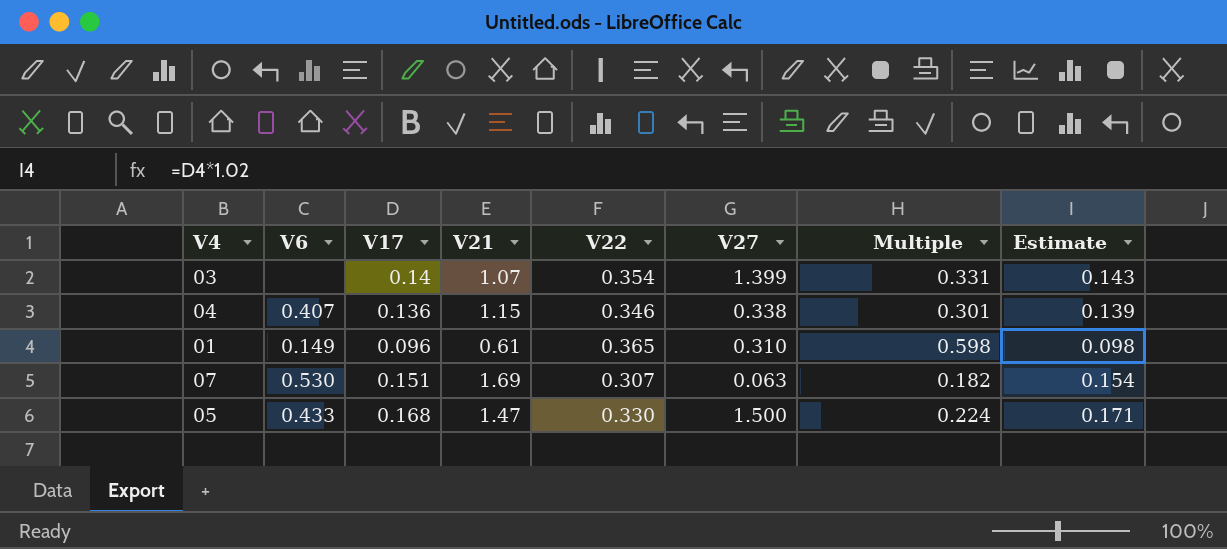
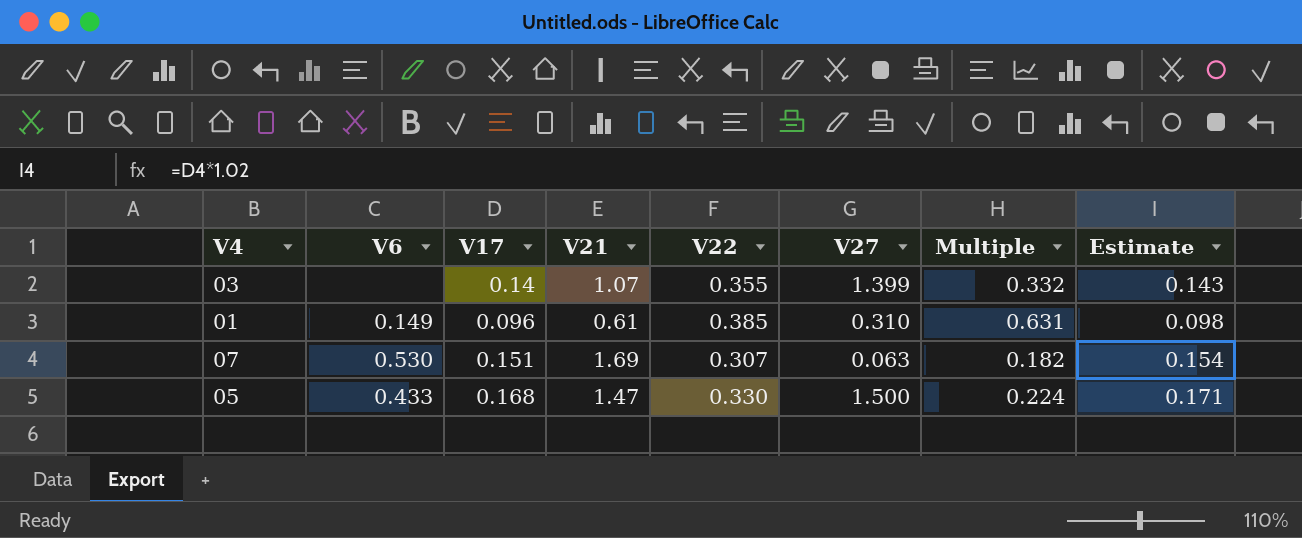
row 04: 0.407 | 0.136 | 1.15 | 0.346 | 0.338 | 0.301 | 0.139 -> none
03 | V22: 0.354 -> 0.355
03 | Multiple: 0.331 -> 0.332
01 | V22: 0.365 -> 0.385
01 | Multiple: 0.598 -> 0.631

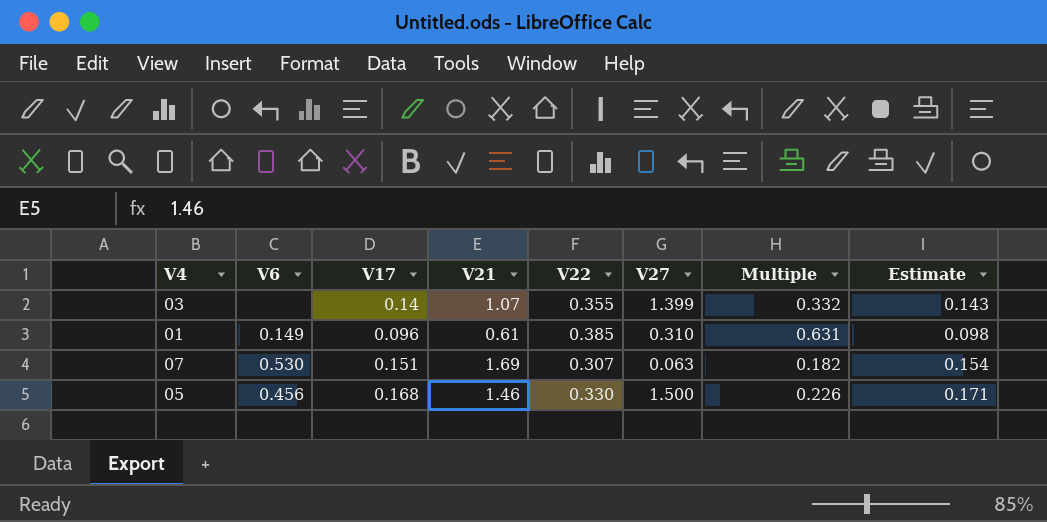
05 | V6: 0.433 -> 0.456
05 | V21: 1.47 -> 1.46
05 | Multiple: 0.224 -> 0.226

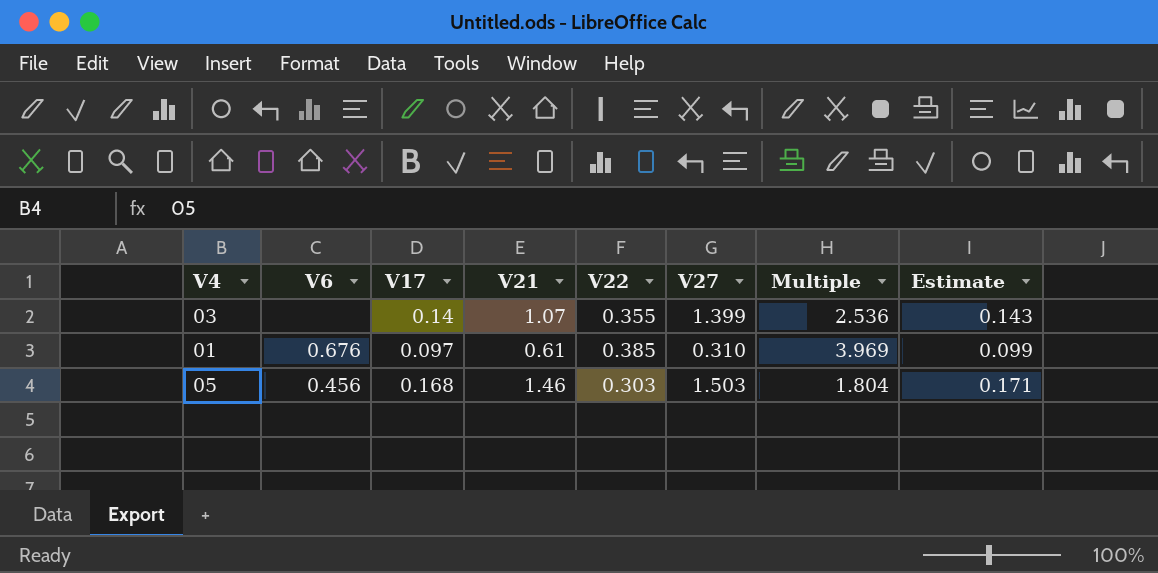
column Multiple | formula: [V22] / [V21] -> [V22] / [V17]
row 07: 0.530 | 0.151 | 1.69 | 0.307 | 0.063 | 0.182 | 0.154 -> none
01 | V6: 0.149 -> 0.676
01 | V17: 0.096 -> 0.097
01 | Estimate: 0.098 -> 0.099
05 | V22: 0.330 -> 0.303
05 | V27: 1.500 -> 1.503

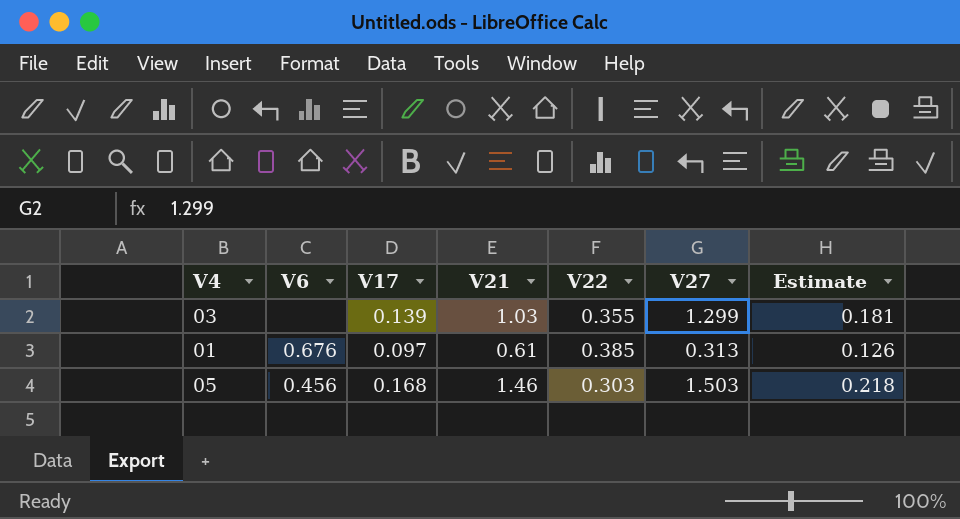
column Multiple | formula: [V22] / [V17] -> none
column Estimate | formula: [V17] * 1.02 -> [V17] * 1.3
03 | V17: 0.14 -> 0.139
03 | V21: 1.07 -> 1.03
03 | V27: 1.399 -> 1.299
01 | V27: 0.310 -> 0.313

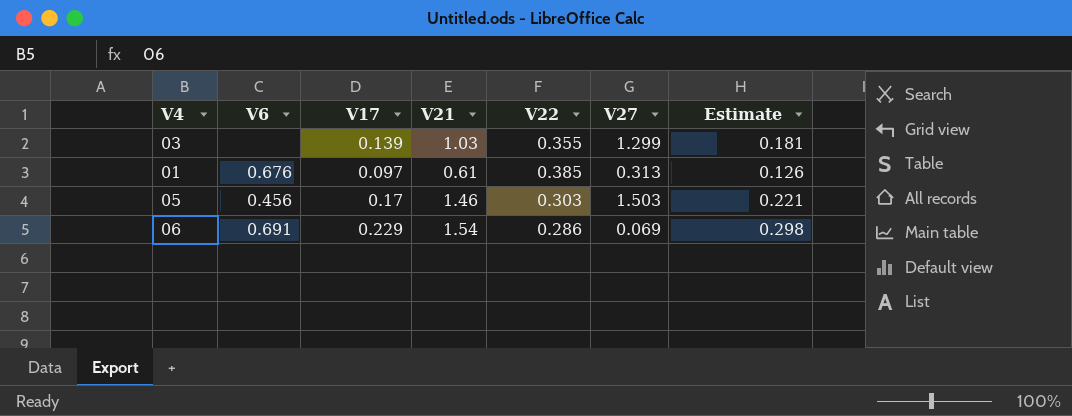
05 | V17: 0.168 -> 0.17
05 | Estimate: 0.218 -> 0.221
row 06: none -> 0.691 | 0.229 | 1.54 | 0.286 | 0.069 | 0.298

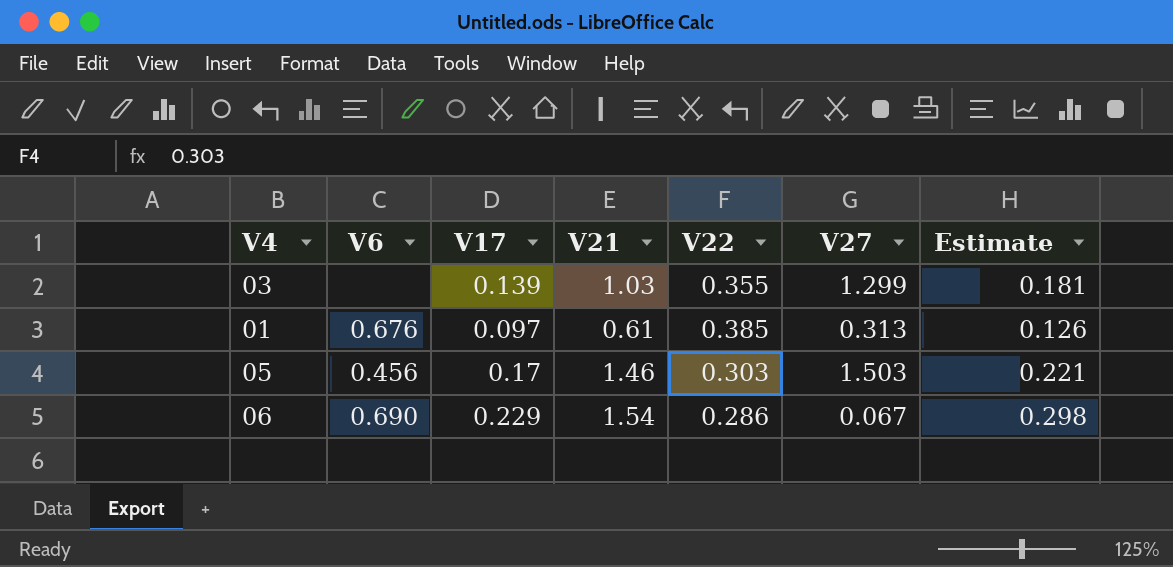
06 | V6: 0.691 -> 0.690
06 | V27: 0.069 -> 0.067

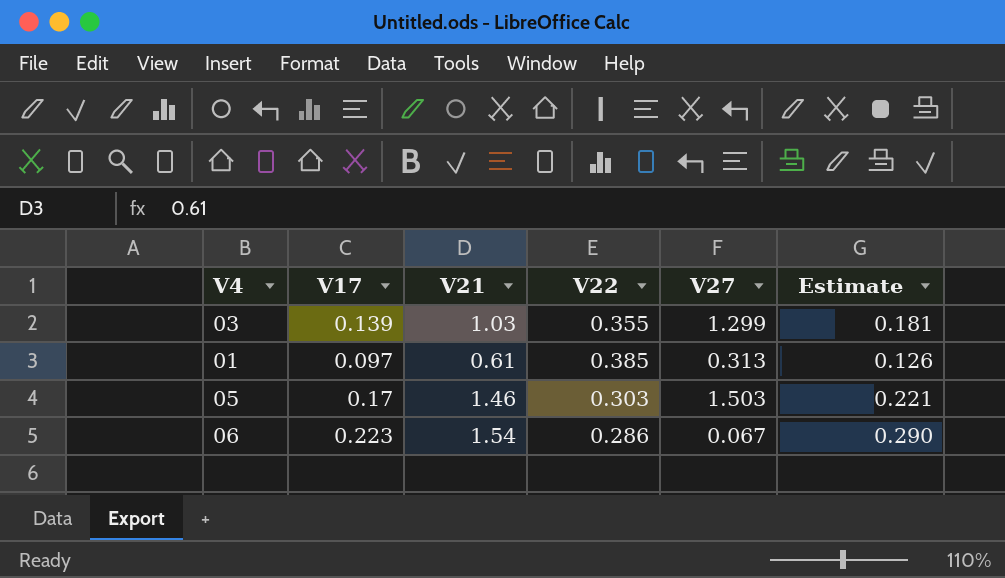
column V6 | position: 2 -> none
06 | V17: 0.229 -> 0.223
06 | Estimate: 0.298 -> 0.290

